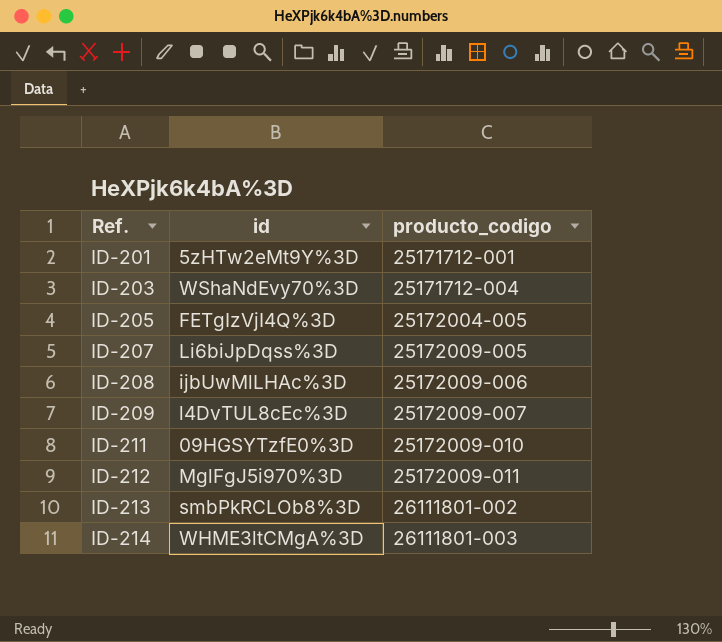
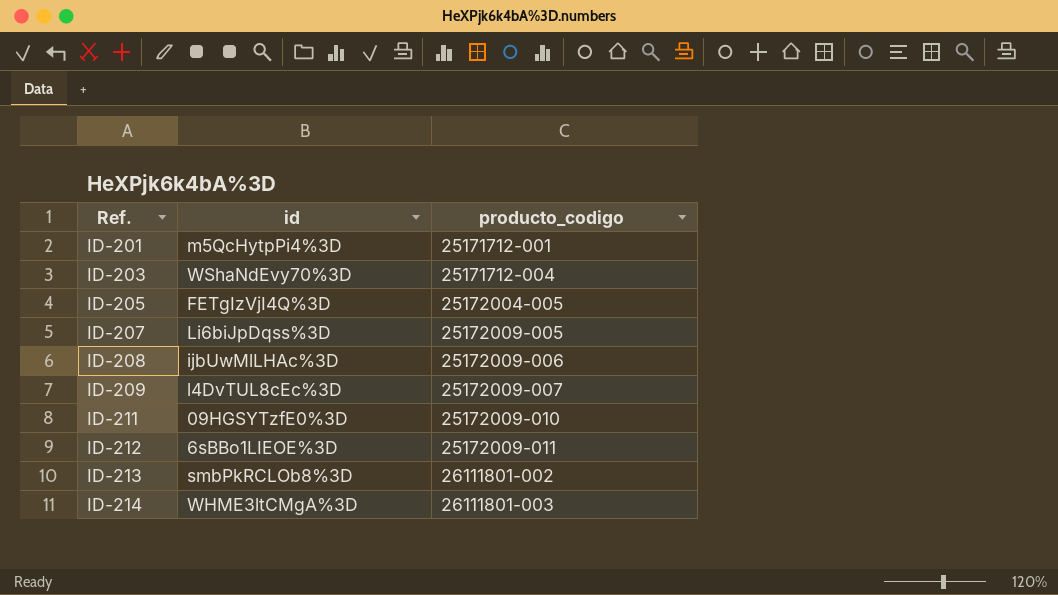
ID-201 | id: 5zHTw2eMt9Y%3D -> m5QcHytpPi4%3D
ID-212 | id: MglFgJ5i970%3D -> 6sBBo1LIEOE%3D

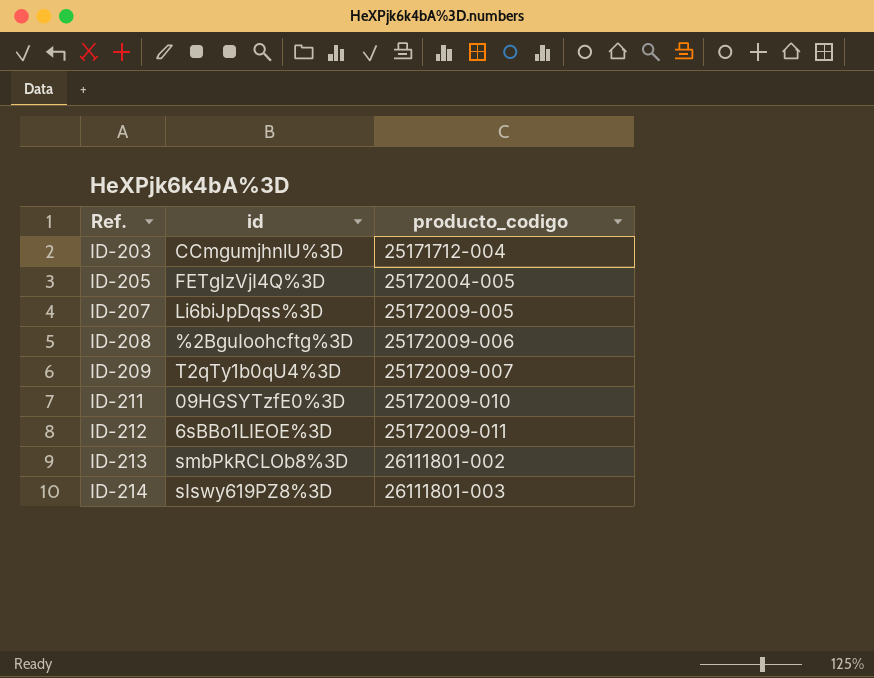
row ID-201: m5QcHytpPi4%3D | 25171712-001 -> none
ID-203 | id: WShaNdEvy70%3D -> CCmgumjhnlU%3D
ID-208 | id: ijbUwMlLHAc%3D -> %2BguIoohcftg%3D
ID-209 | id: l4DvTUL8cEc%3D -> T2qTy1b0qU4%3D
ID-214 | id: WHME3ltCMgA%3D -> sIswy619PZ8%3D

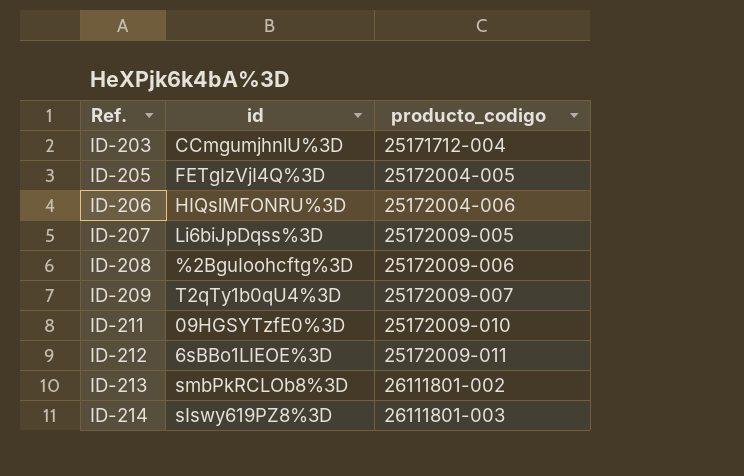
row ID-206: none -> HIQslMFONRU%3D | 25172004-006

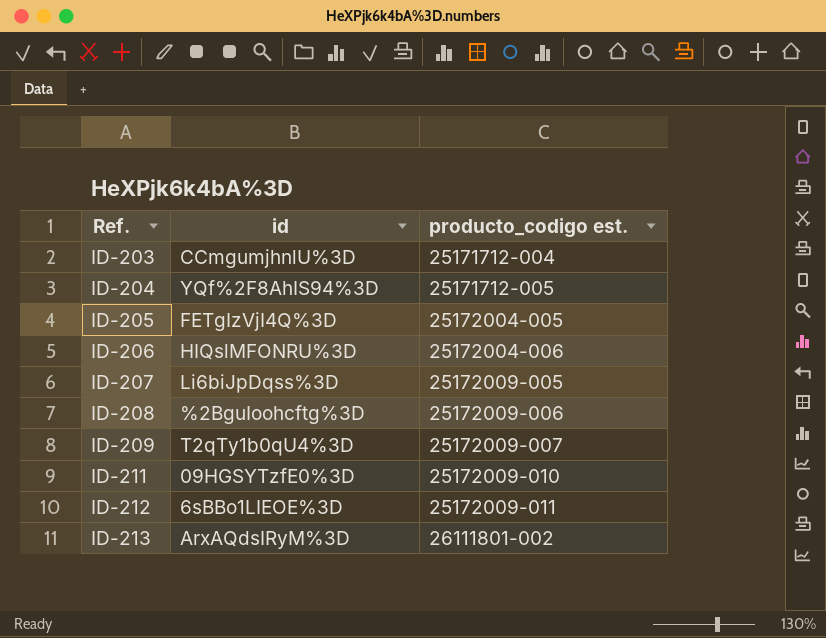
column name: producto_codigo -> producto_codigo est.
row ID-214: sIswy619PZ8%3D | 26111801-003 -> none
row ID-204: none -> YQf%2F8AhIS94%3D | 25171712-005
ID-213 | id: smbPkRCLOb8%3D -> ArxAQdsIRyM%3D

